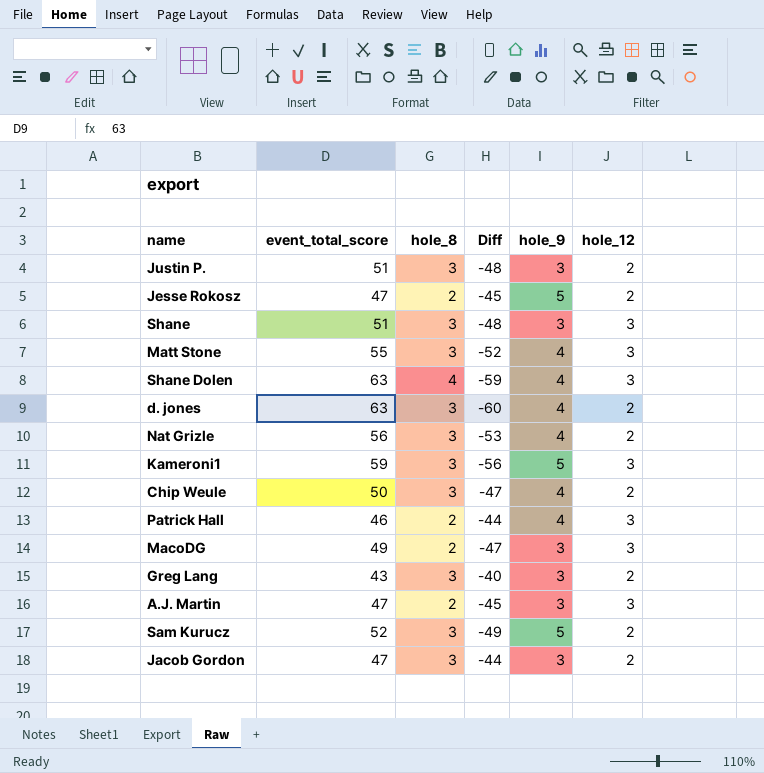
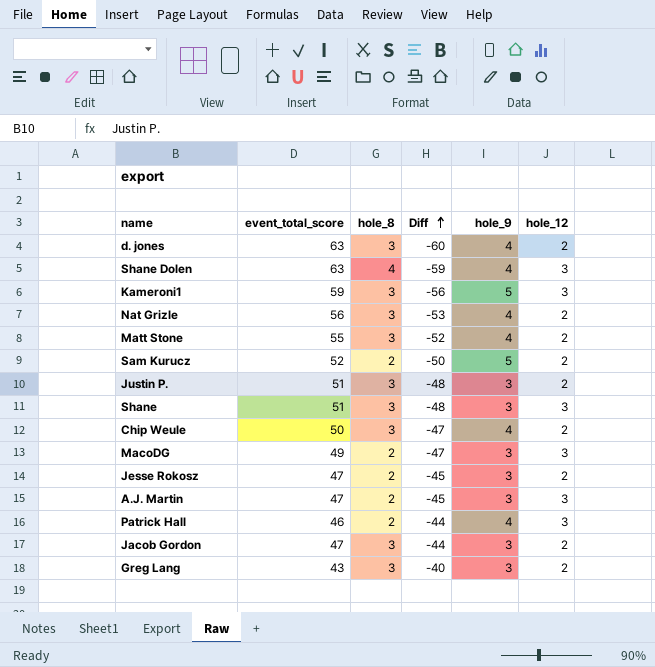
row order: none -> Diff ascending
Matt Stone | hole_12: 3 -> 2
Sam Kurucz | hole_8: 3 -> 2
Sam Kurucz | Diff: -49 -> -50
Jesse Rokosz | hole_9: 5 -> 3

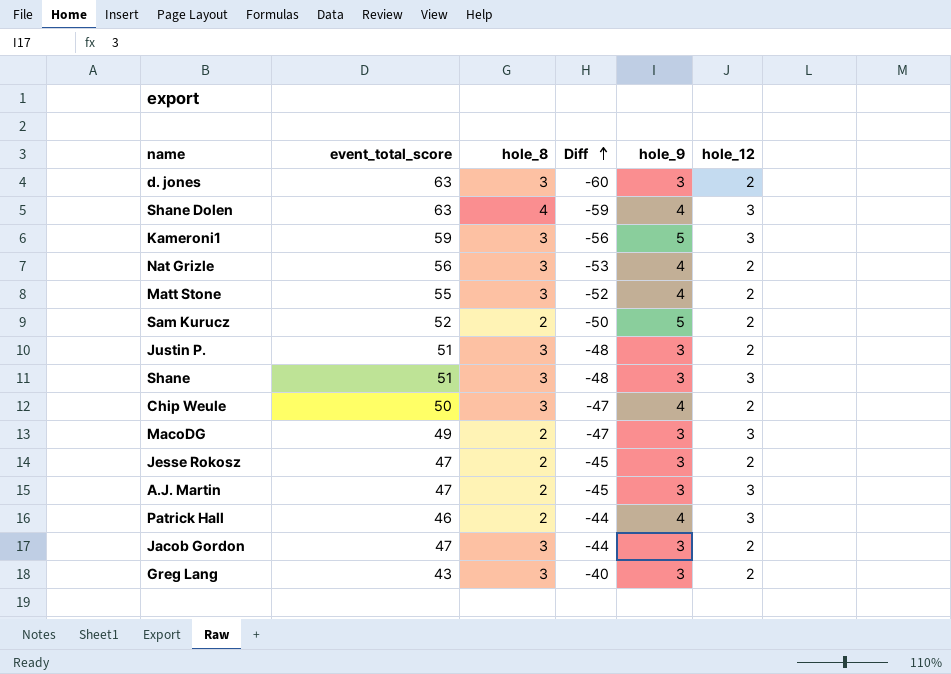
d. jones | hole_9: 4 -> 3

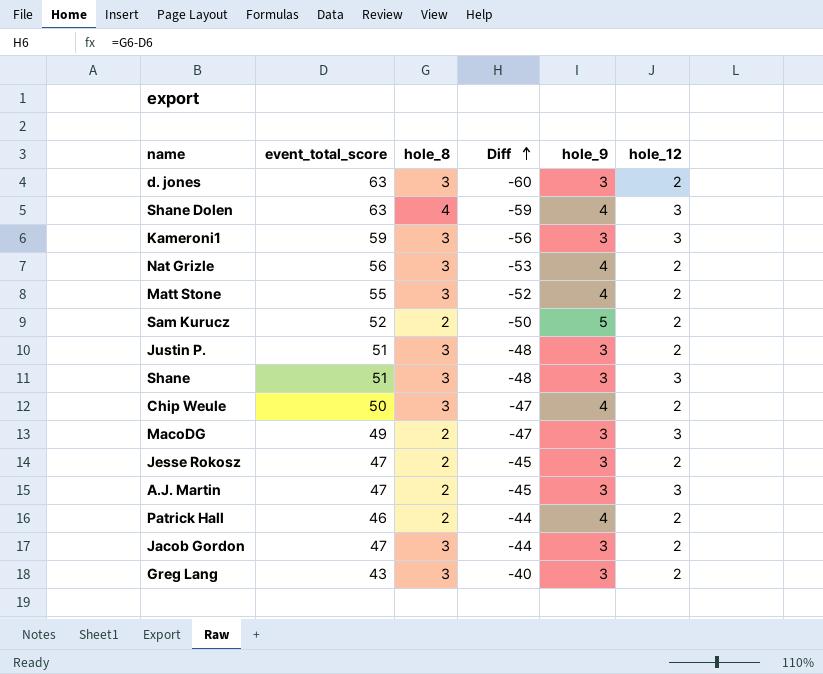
Kameroni1 | hole_9: 5 -> 3
Patrick Hall | hole_12: 3 -> 2

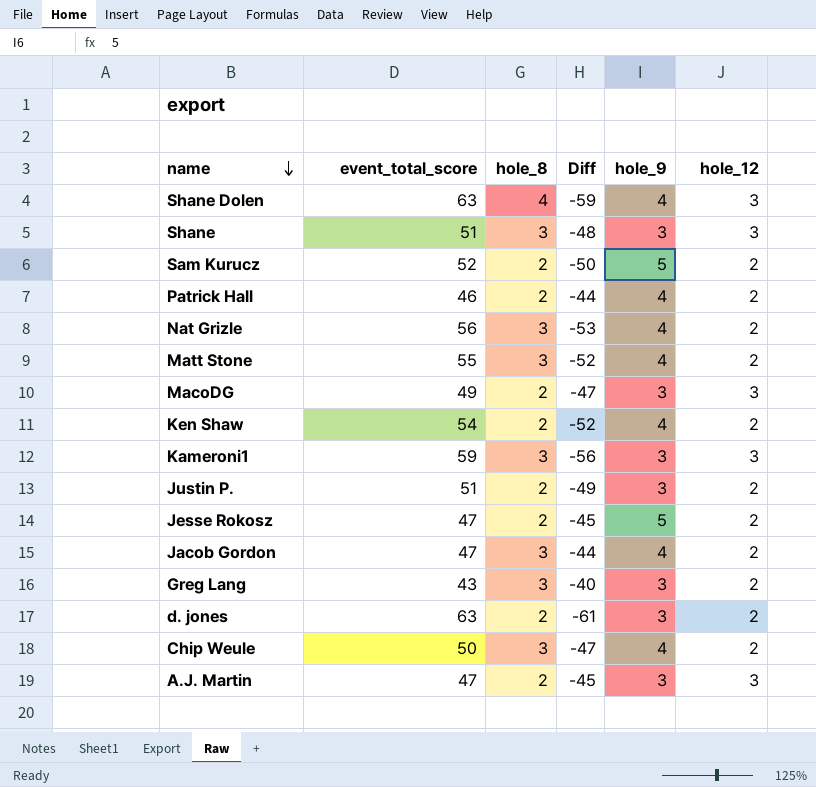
row order: Diff ascending -> name descending
row Ken Shaw: none -> 54 | 2 | -52 | 4 | 2
Justin P. | hole_8: 3 -> 2
Justin P. | Diff: -48 -> -49
Jesse Rokosz | hole_9: 3 -> 5
Jacob Gordon | hole_9: 3 -> 4
d. jones | hole_8: 3 -> 2
d. jones | Diff: -60 -> -61

